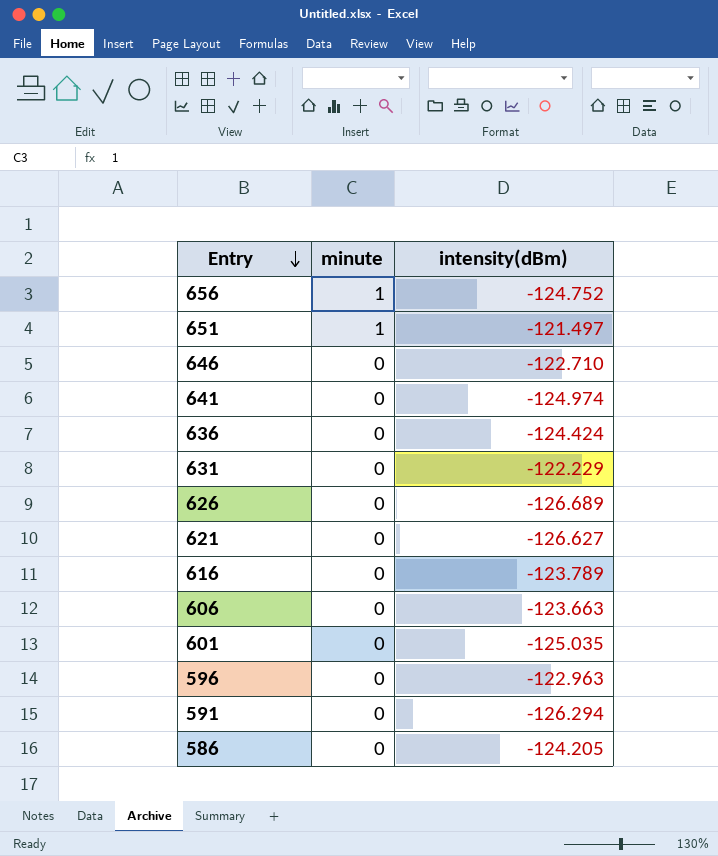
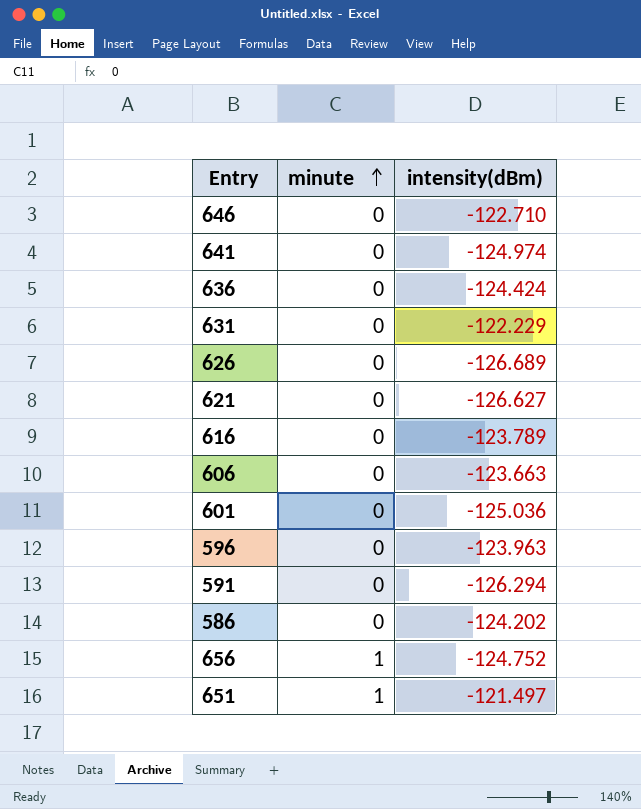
row order: Entry descending -> minute ascending
601 | intensity(dBm): -125.035 -> -125.036
596 | intensity(dBm): -122.963 -> -123.963
586 | intensity(dBm): -124.205 -> -124.202

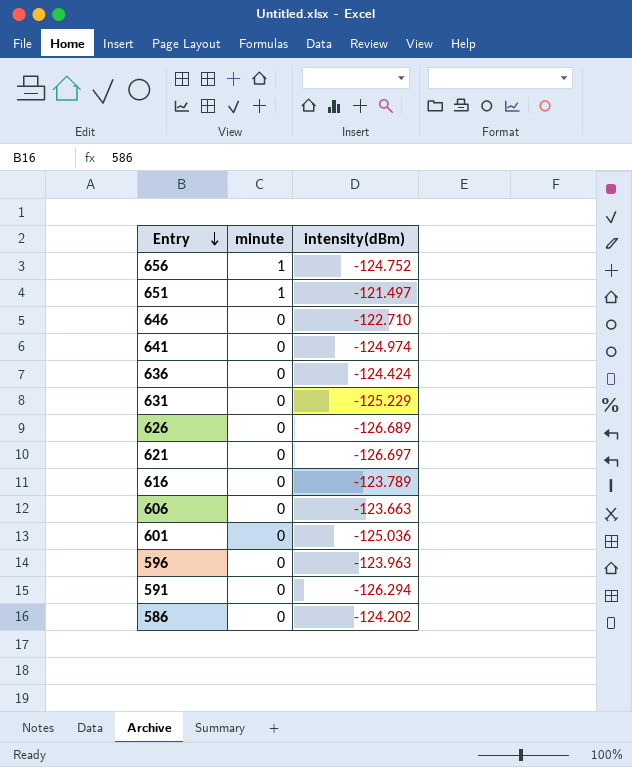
row order: minute ascending -> Entry descending
631 | intensity(dBm): -122.229 -> -125.229
621 | intensity(dBm): -126.627 -> -126.697

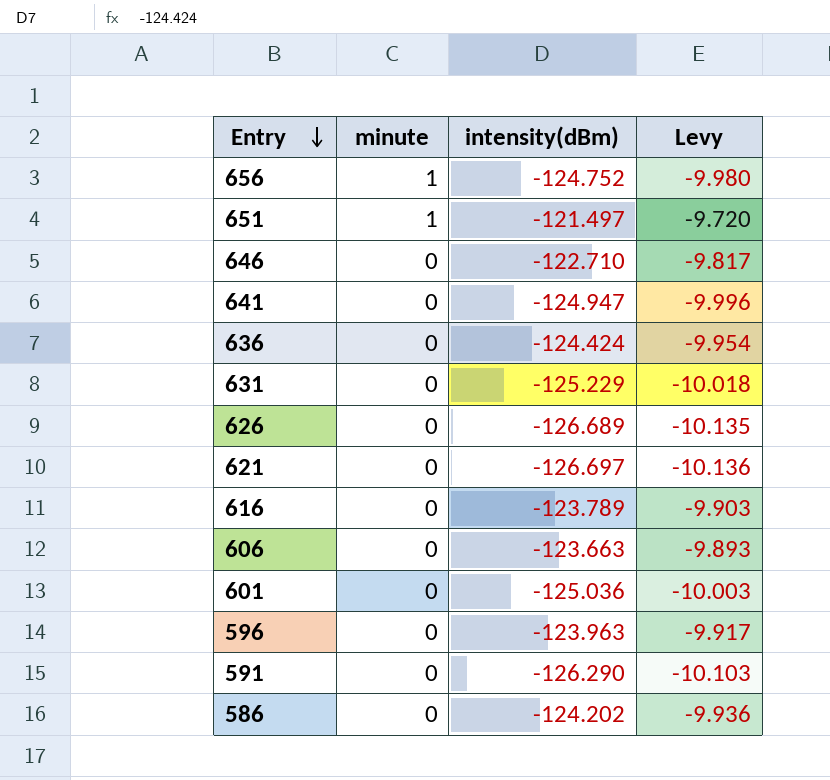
column Levy | formula: none -> [intensity(dBm)] * 0.08
641 | intensity(dBm): -124.974 -> -124.947
591 | intensity(dBm): -126.294 -> -126.290

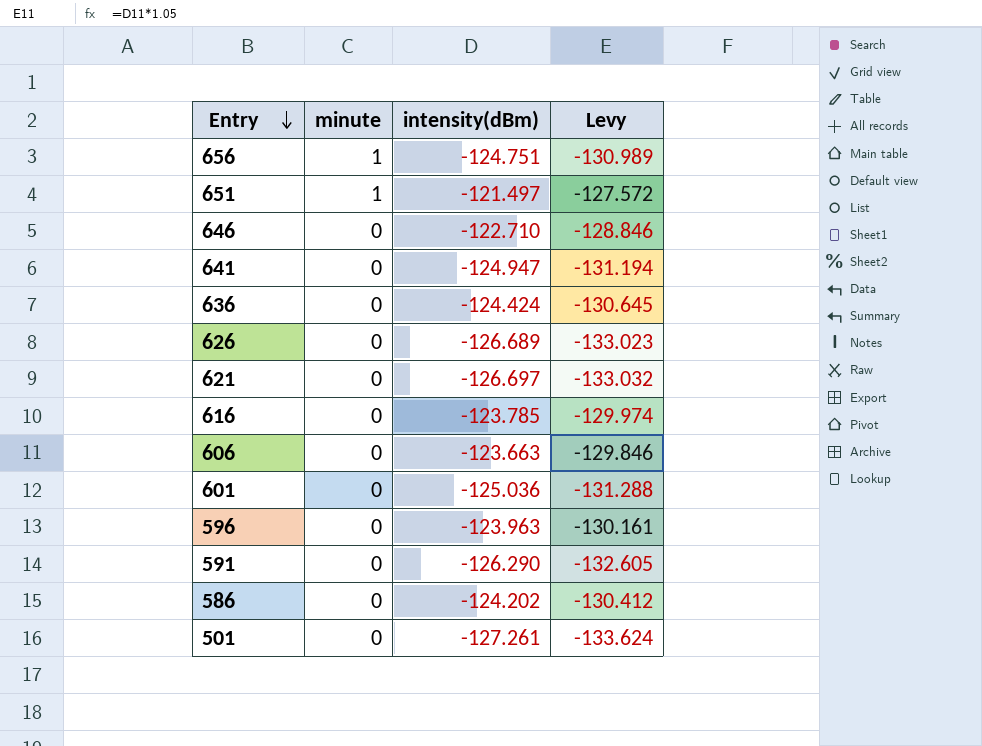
column Levy | formula: [intensity(dBm)] * 0.08 -> [intensity(dBm)] * 1.05
row 631: 0 | -125.229 | -10.018 -> none
656 | intensity(dBm): -124.752 -> -124.751
616 | intensity(dBm): -123.789 -> -123.785
row 501: none -> 0 | -127.261 | -133.624

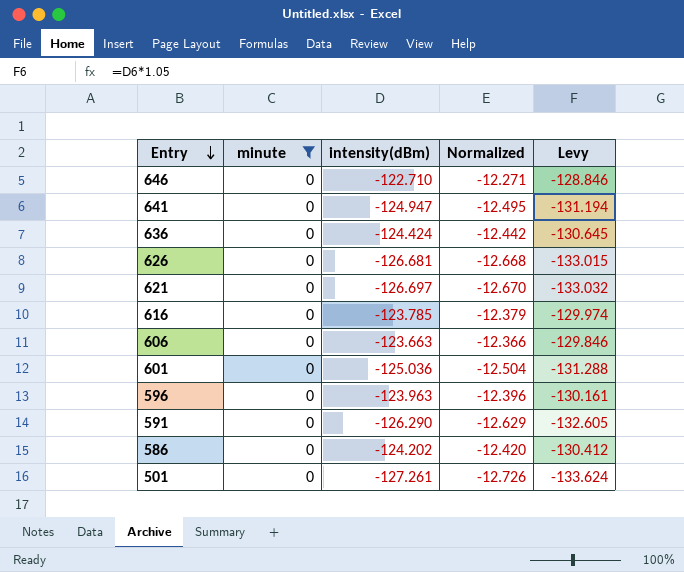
filter: none -> minute = 0
column Normalized | formula: none -> [intensity(dBm)] * 0.1
626 | intensity(dBm): -126.689 -> -126.681
626 | Levy: -133.023 -> -133.015

